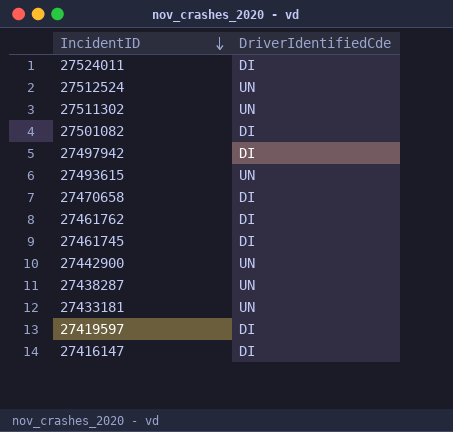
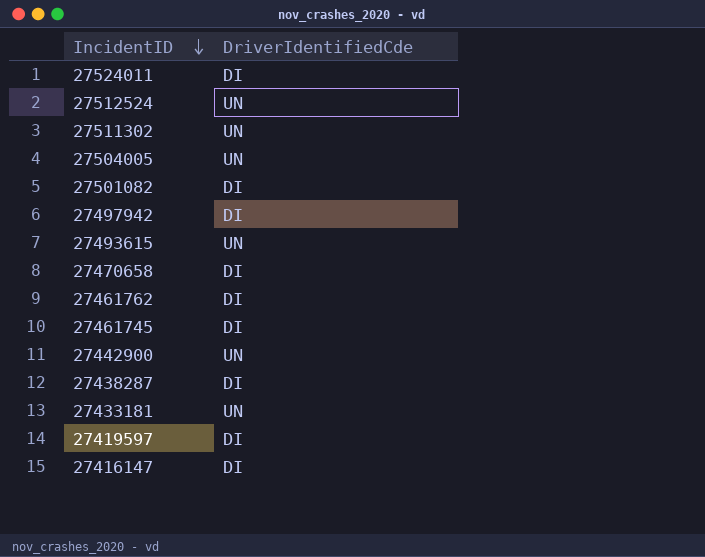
row 27504005: none -> UN
27438287 | DriverIdentifiedCde: UN -> DI

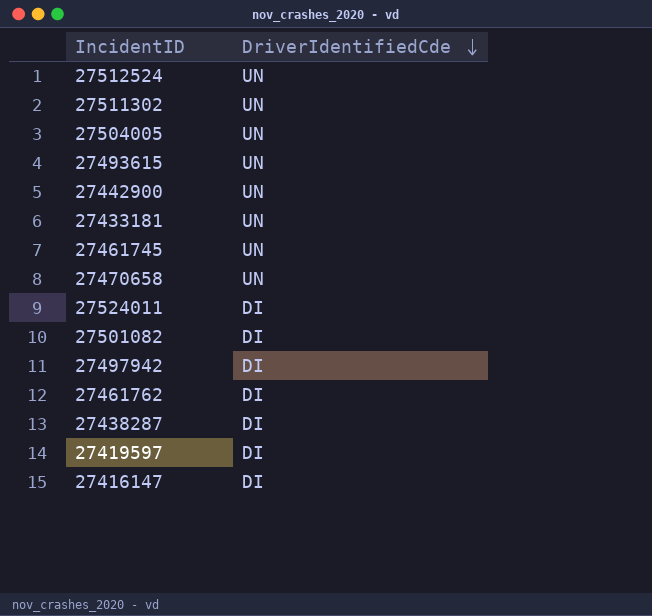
row order: IncidentID descending -> DriverIdentifiedCde descending
27461745 | DriverIdentifiedCde: DI -> UN
27470658 | DriverIdentifiedCde: DI -> UN

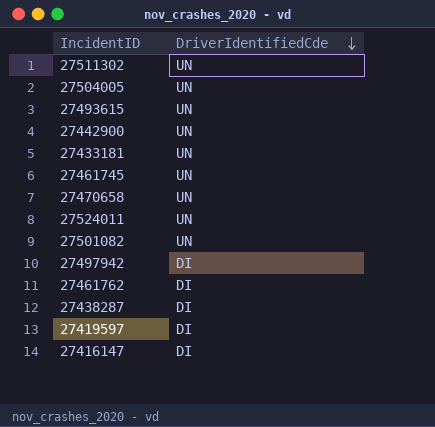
row 27512524: UN -> none
27524011 | DriverIdentifiedCde: DI -> UN
27501082 | DriverIdentifiedCde: DI -> UN

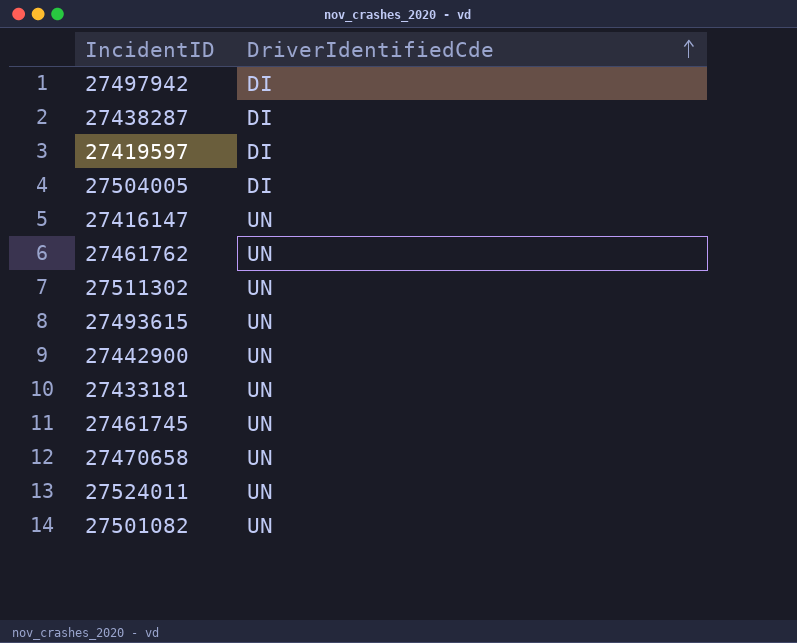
row order: DriverIdentifiedCde descending -> DriverIdentifiedCde ascending
27504005 | DriverIdentifiedCde: UN -> DI
27416147 | DriverIdentifiedCde: DI -> UN
27461762 | DriverIdentifiedCde: DI -> UN

